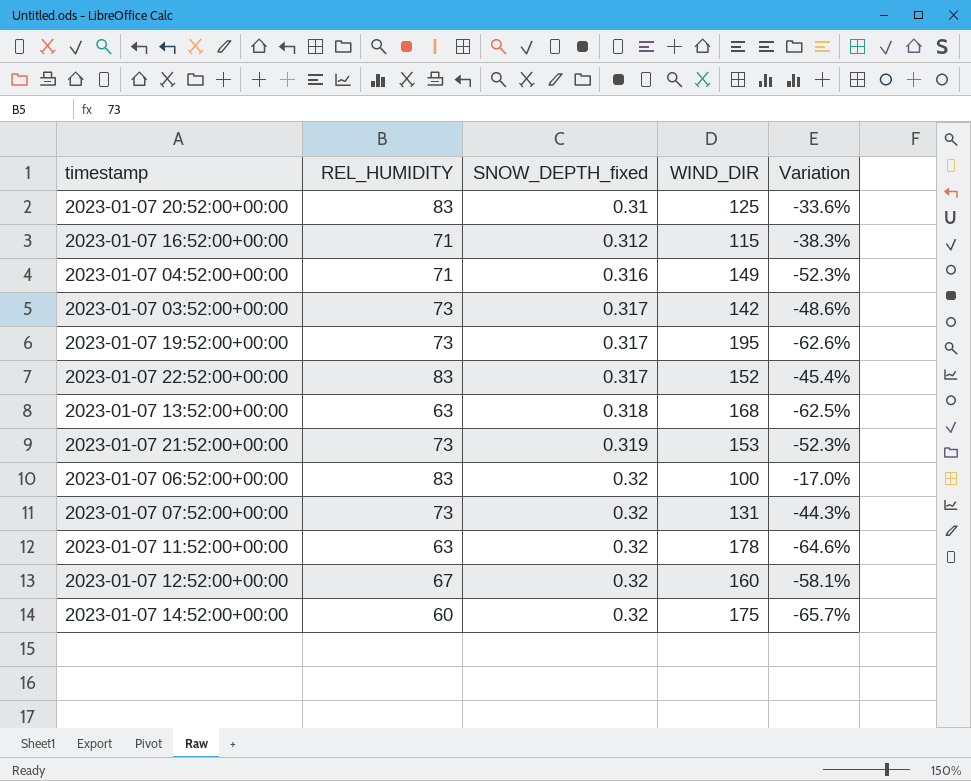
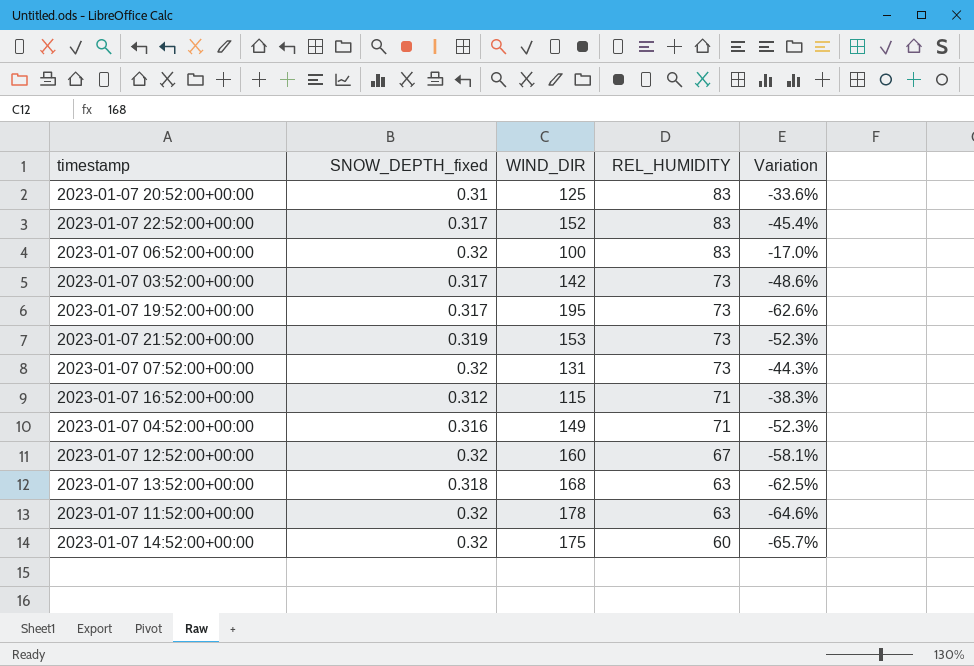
row order: SNOW_DEPTH_fixed ascending -> REL_HUMIDITY descending
column REL_HUMIDITY | position: 2 -> 4

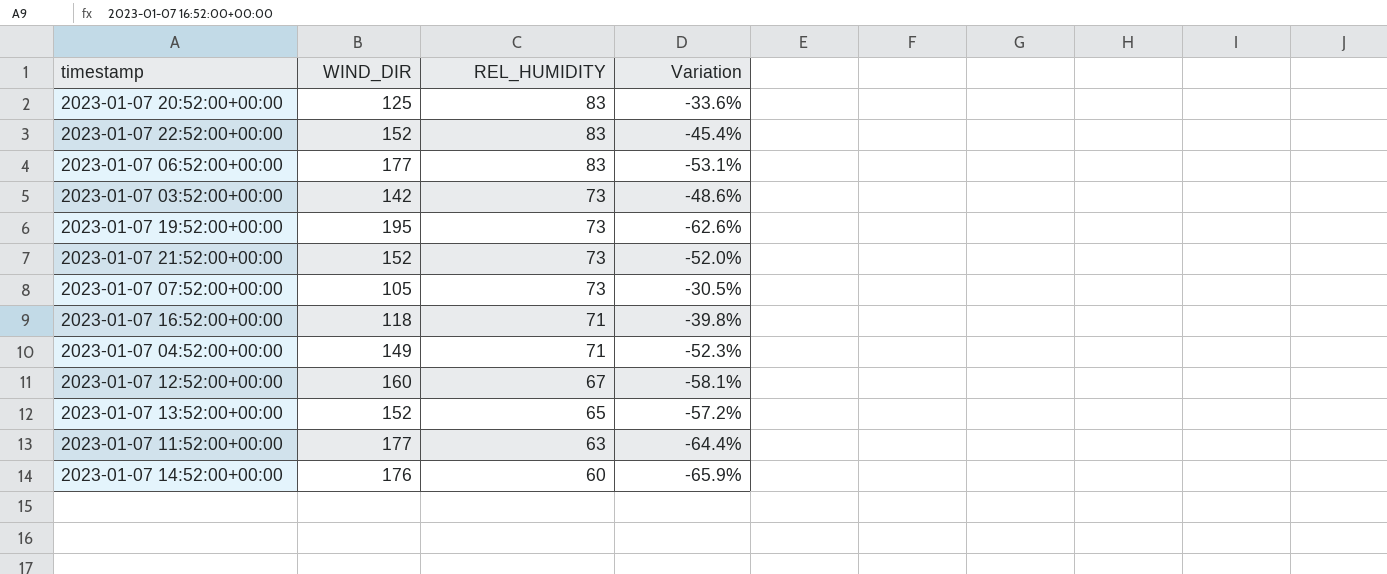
column SNOW_DEPTH_fixed | position: 2 -> none
2023-01-07 06:52:00+00:00 | WIND_DIR: 100 -> 177
2023-01-07 06:52:00+00:00 | Variation: -17.0% -> -53.1%
2023-01-07 21:52:00+00:00 | WIND_DIR: 153 -> 152
2023-01-07 21:52:00+00:00 | Variation: -52.3% -> -52.0%
2023-01-07 07:52:00+00:00 | WIND_DIR: 131 -> 105
2023-01-07 07:52:00+00:00 | Variation: -44.3% -> -30.5%
2023-01-07 16:52:00+00:00 | WIND_DIR: 115 -> 118
2023-01-07 16:52:00+00:00 | Variation: -38.3% -> -39.8%
2023-01-07 13:52:00+00:00 | WIND_DIR: 168 -> 152
2023-01-07 13:52:00+00:00 | REL_HUMIDITY: 63 -> 65
2023-01-07 13:52:00+00:00 | Variation: -62.5% -> -57.2%
2023-01-07 11:52:00+00:00 | WIND_DIR: 178 -> 177
2023-01-07 11:52:00+00:00 | Variation: -64.6% -> -64.4%
2023-01-07 14:52:00+00:00 | WIND_DIR: 175 -> 176
2023-01-07 14:52:00+00:00 | Variation: -65.7% -> -65.9%

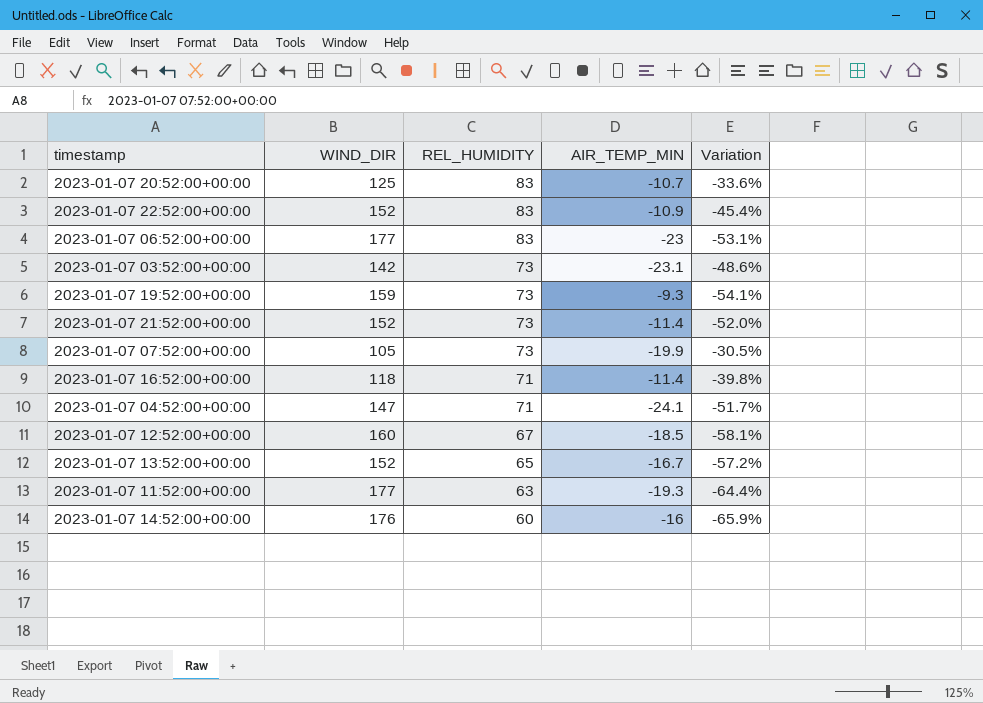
column AIR_TEMP_MIN | position: none -> 4
2023-01-07 19:52:00+00:00 | WIND_DIR: 195 -> 159
2023-01-07 19:52:00+00:00 | Variation: -62.6% -> -54.1%
2023-01-07 04:52:00+00:00 | WIND_DIR: 149 -> 147
2023-01-07 04:52:00+00:00 | Variation: -52.3% -> -51.7%

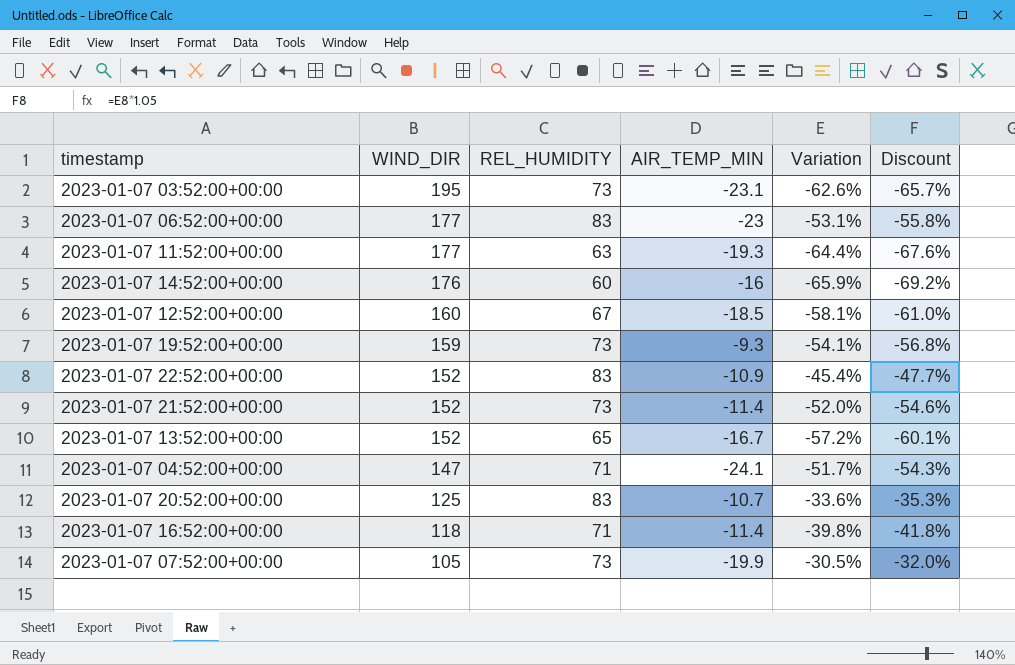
row order: REL_HUMIDITY descending -> WIND_DIR descending
column Discount | formula: none -> [Variation] * 1.05
2023-01-07 03:52:00+00:00 | WIND_DIR: 142 -> 195
2023-01-07 03:52:00+00:00 | Variation: -48.6% -> -62.6%

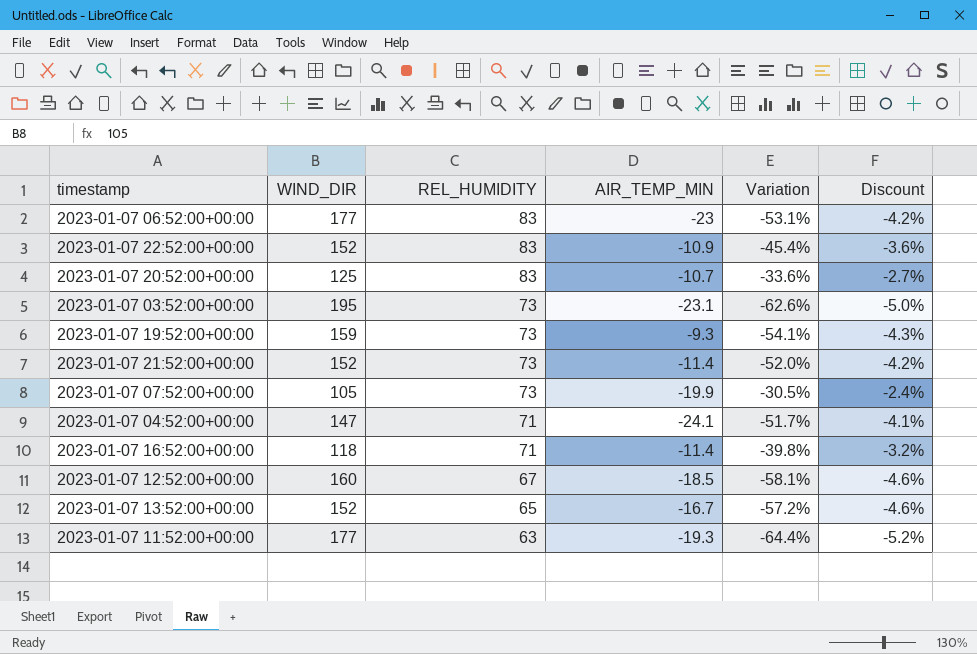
row order: WIND_DIR descending -> REL_HUMIDITY descending
column Discount | formula: [Variation] * 1.05 -> [Variation] * 0.08
row 2023-01-07 14:52:00+00:00: 176 | 60 | -16 | -65.9% | -69.2% -> none

